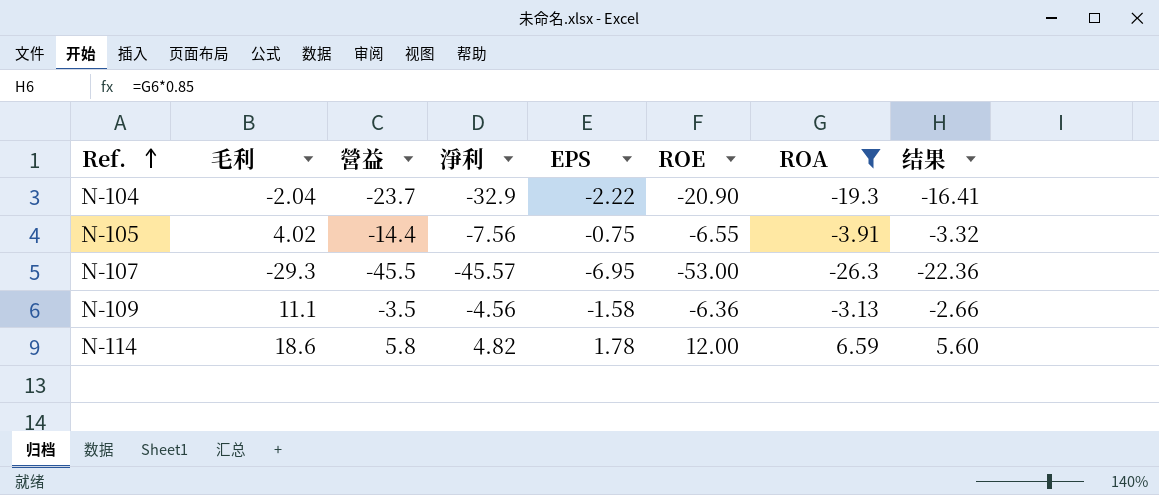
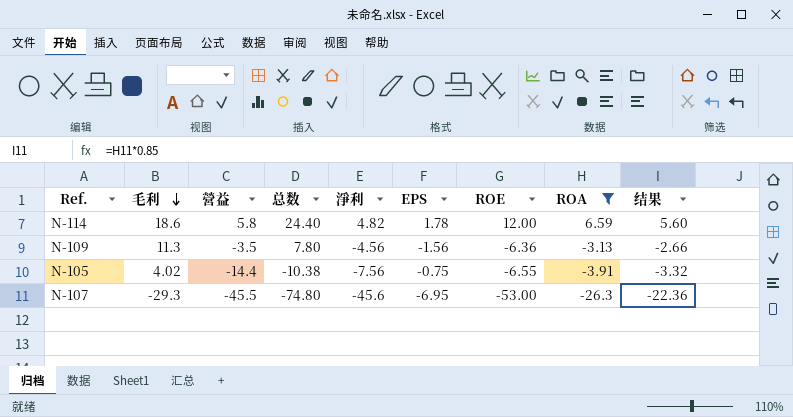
row order: Ref. ascending -> 毛利 descending
column 总数 | formula: none -> [毛利] + [營益]
row N-104: -2.04 | -23.7 | -32.9 | -2.22 | -20.90 | -19.3 | -16.41 -> none
N-109 | 毛利: 11.1 -> 11.3
N-109 | EPS: -1.58 -> -1.56
N-107 | 淨利: -45.57 -> -45.6

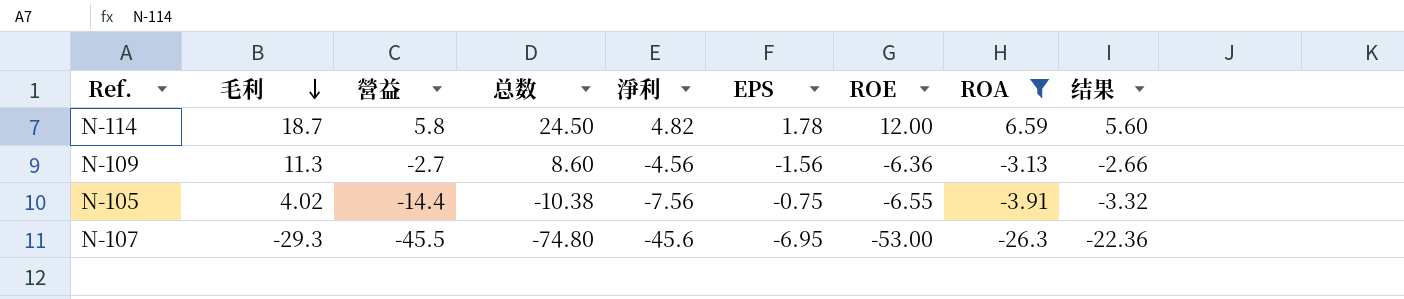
N-114 | 毛利: 18.6 -> 18.7
N-114 | 总数: 24.40 -> 24.50
N-109 | 營益: -3.5 -> -2.7
N-109 | 总数: 7.80 -> 8.60

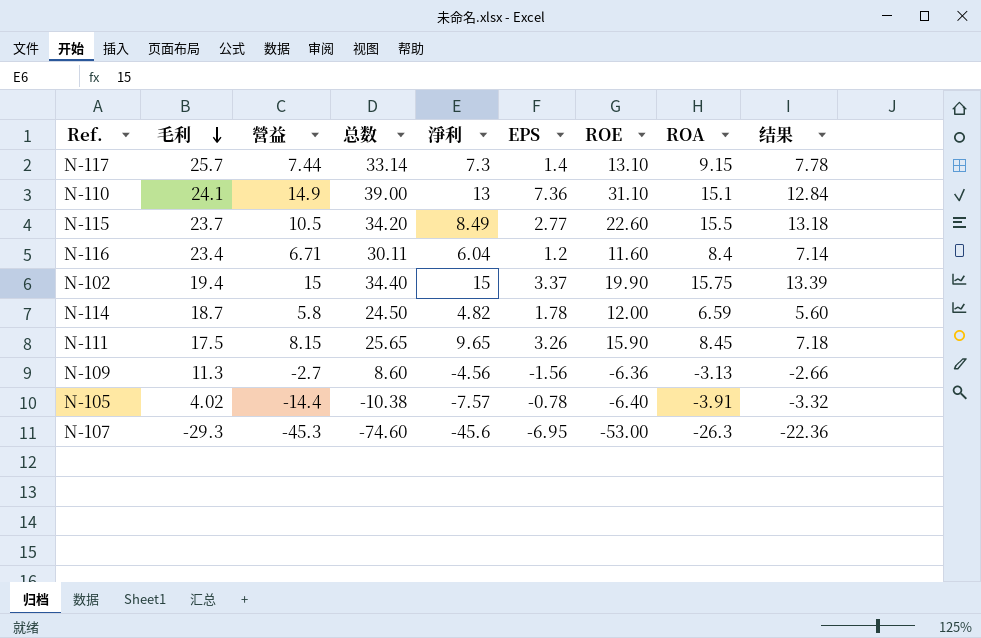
filter: ROA <= 6.59 -> none
N-105 | 淨利: -7.56 -> -7.57
N-105 | EPS: -0.75 -> -0.78
N-105 | ROE: -6.55 -> -6.40
N-107 | 營益: -45.5 -> -45.3
N-107 | 总数: -74.80 -> -74.60

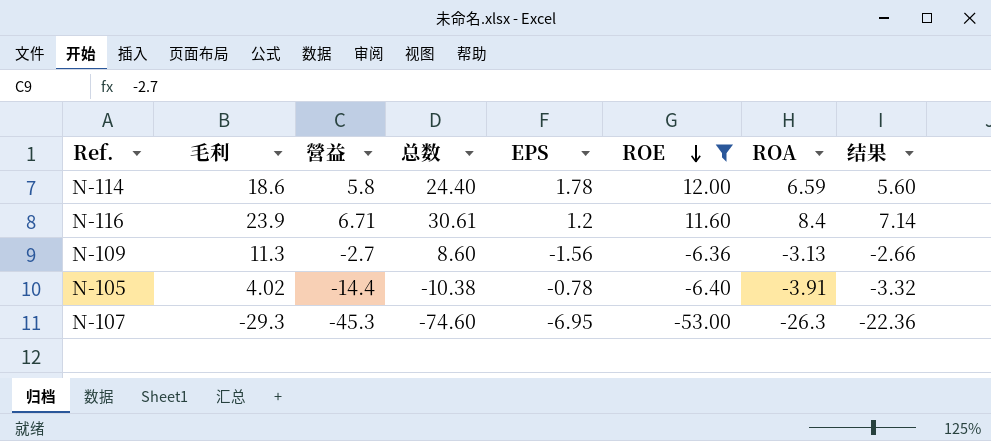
filter: none -> ROE <= 12.00
row order: 毛利 descending -> ROE descending
column 淨利 | position: 5 -> none
N-114 | 毛利: 18.7 -> 18.6
N-114 | 总数: 24.50 -> 24.40
N-116 | 毛利: 23.4 -> 23.9
N-116 | 总数: 30.11 -> 30.61

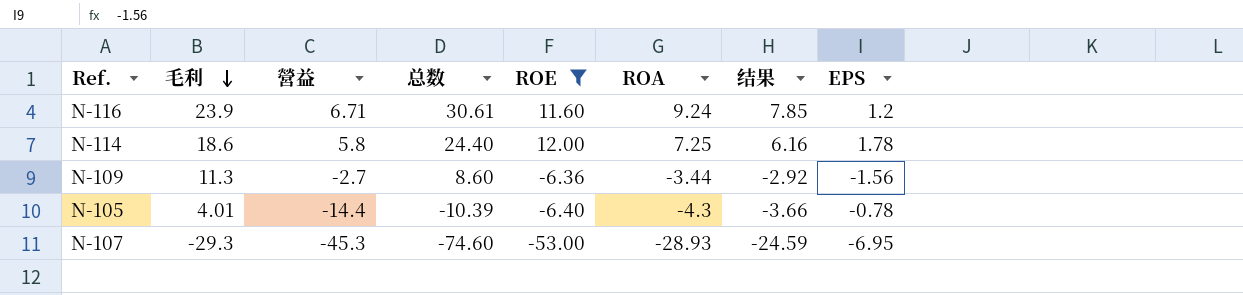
row order: ROE descending -> 毛利 descending
column EPS | position: 5 -> 8
N-116 | ROA: 8.4 -> 9.24
N-116 | 结果: 7.14 -> 7.85
N-114 | ROA: 6.59 -> 7.25
N-114 | 结果: 5.60 -> 6.16
N-109 | ROA: -3.13 -> -3.44
N-109 | 结果: -2.66 -> -2.92
N-105 | 毛利: 4.02 -> 4.01
N-105 | 总数: -10.38 -> -10.39
N-105 | ROA: -3.91 -> -4.3
N-105 | 结果: -3.32 -> -3.66
N-107 | ROA: -26.3 -> -28.93
N-107 | 结果: -22.36 -> -24.59

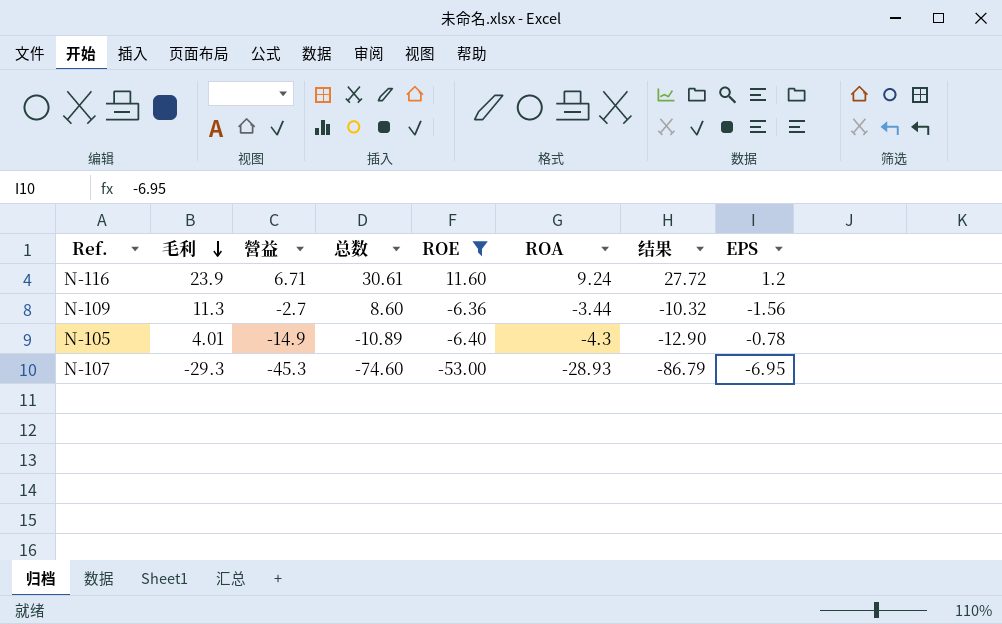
column 结果 | formula: [ROA] * 0.85 -> [ROA] * 3
row N-114: 18.6 | 5.8 | 24.40 | 12.00 | 7.25 | 6.16 | 1.78 -> none
N-105 | 營益: -14.4 -> -14.9
N-105 | 总数: -10.39 -> -10.89

